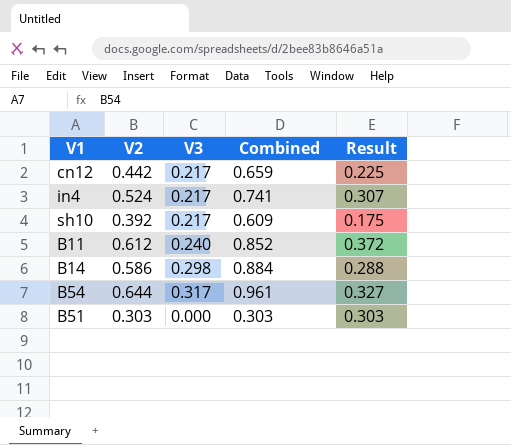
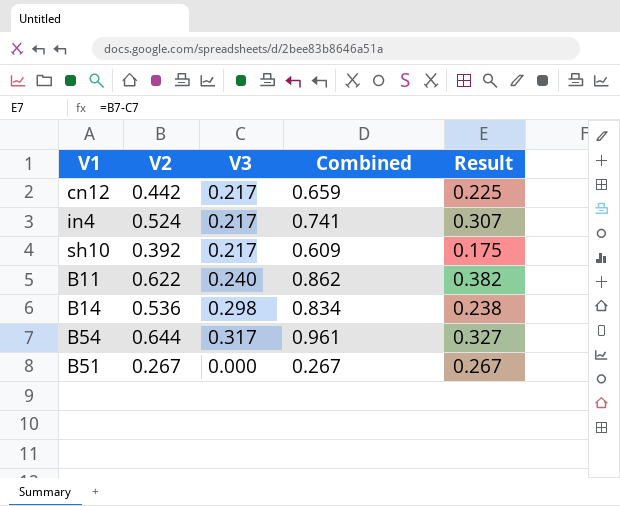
B11 | V2: 0.612 -> 0.622
B11 | Combined: 0.852 -> 0.862
B11 | Result: 0.372 -> 0.382
B14 | V2: 0.586 -> 0.536
B14 | Combined: 0.884 -> 0.834
B14 | Result: 0.288 -> 0.238
B51 | V2: 0.303 -> 0.267
B51 | Combined: 0.303 -> 0.267
B51 | Result: 0.303 -> 0.267

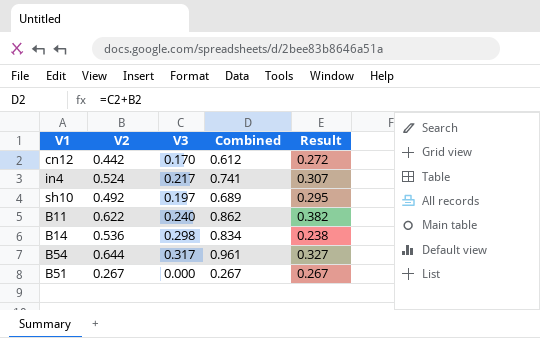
cn12 | V3: 0.217 -> 0.170
cn12 | Combined: 0.659 -> 0.612
cn12 | Result: 0.225 -> 0.272
sh10 | V2: 0.392 -> 0.492
sh10 | V3: 0.217 -> 0.197
sh10 | Combined: 0.609 -> 0.689
sh10 | Result: 0.175 -> 0.295

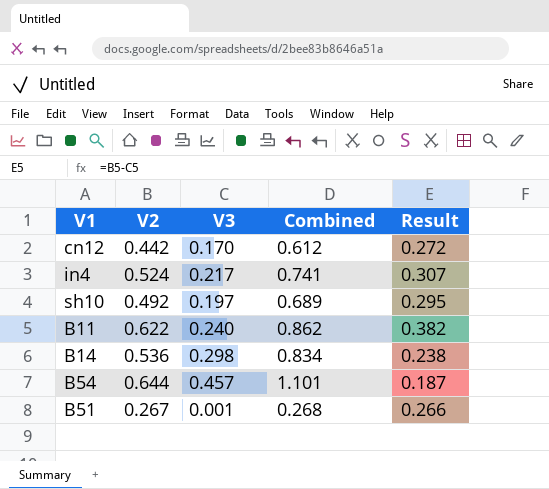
B54 | V3: 0.317 -> 0.457
B54 | Combined: 0.961 -> 1.101
B54 | Result: 0.327 -> 0.187
B51 | V3: 0.000 -> 0.001
B51 | Combined: 0.267 -> 0.268
B51 | Result: 0.267 -> 0.266

